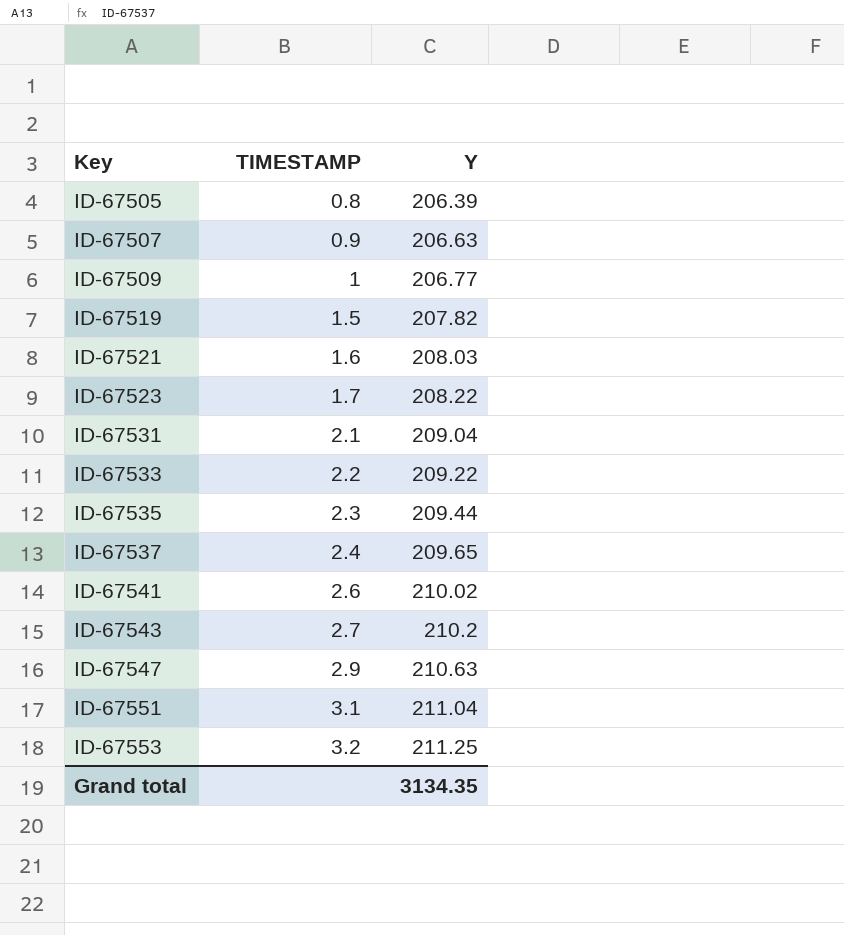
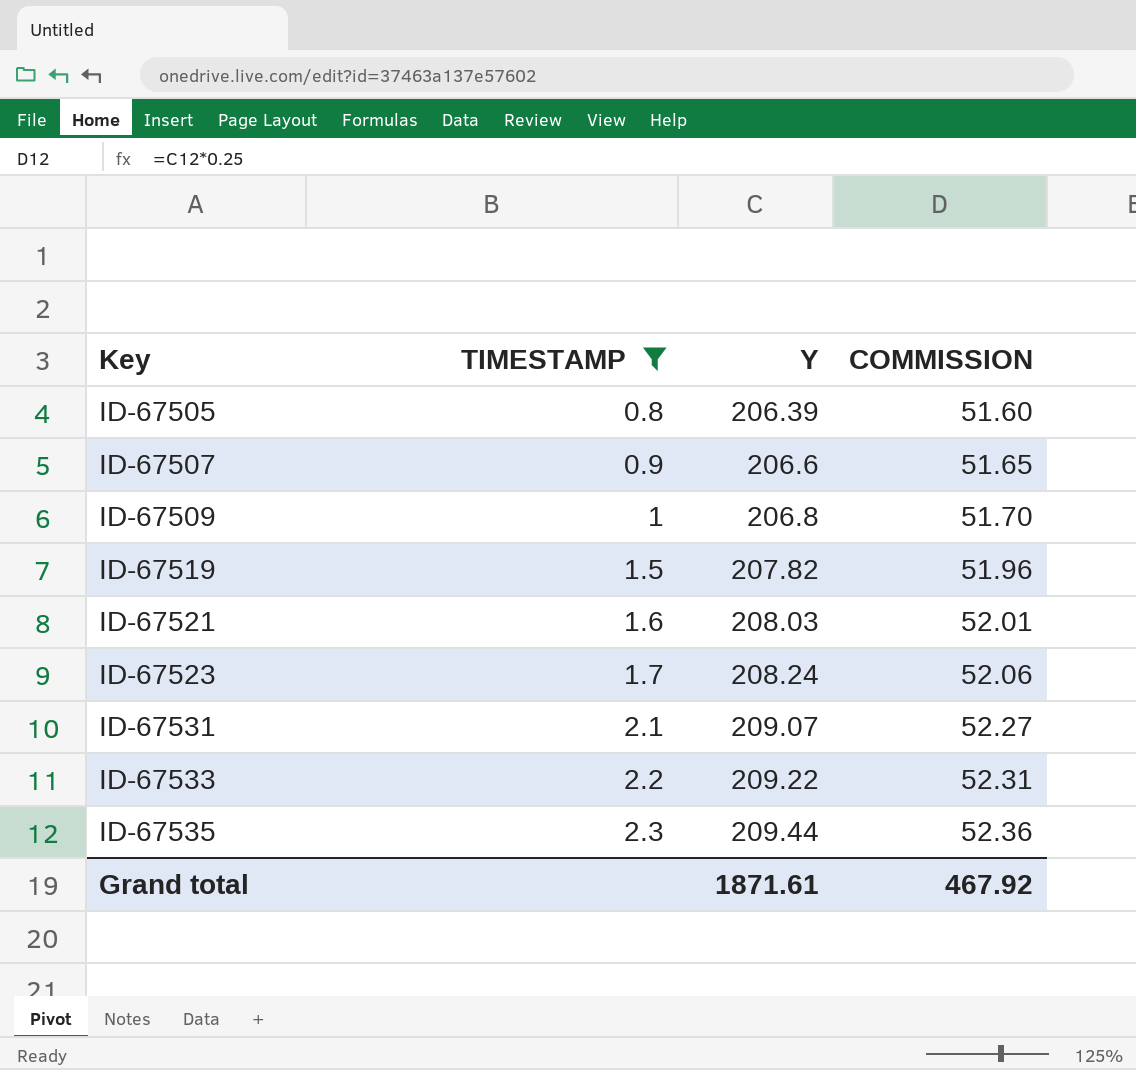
filter: none -> TIMESTAMP <= 2.3
column COMMISSION | formula: none -> [Y] * 0.25
ID-67507 | Y: 206.63 -> 206.6
ID-67509 | Y: 206.77 -> 206.8
ID-67523 | Y: 208.22 -> 208.24
ID-67531 | Y: 209.04 -> 209.07
Grand total | Y: 3134.35 -> 1871.61

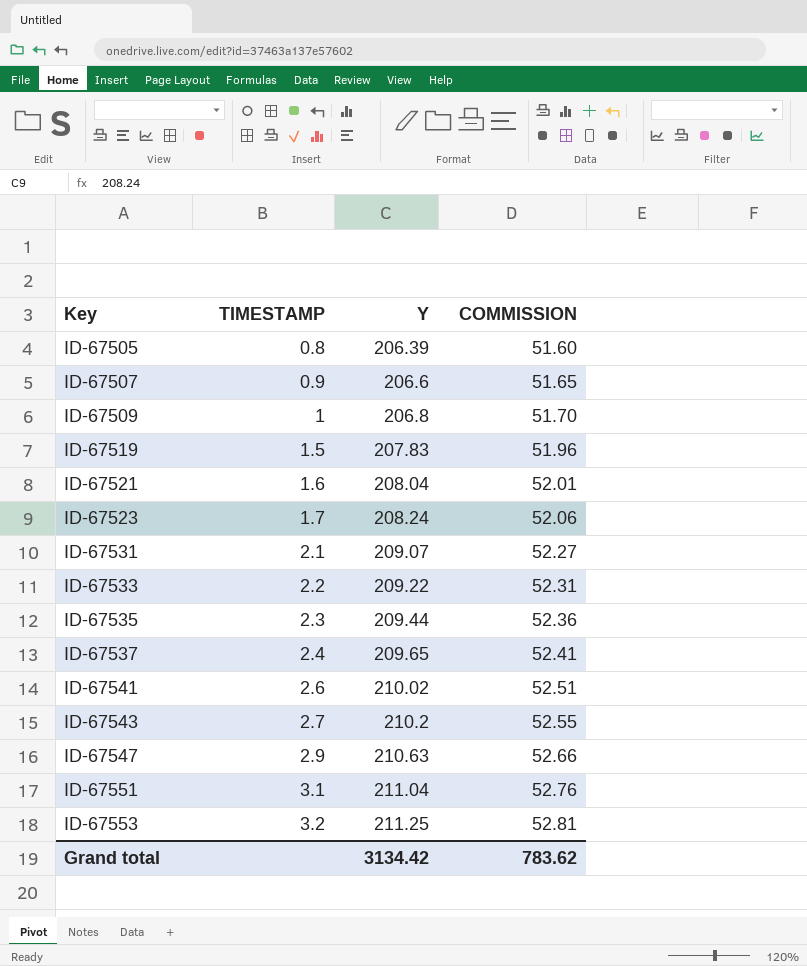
filter: TIMESTAMP <= 2.3 -> none
ID-67519 | Y: 207.82 -> 207.83
ID-67521 | Y: 208.03 -> 208.04
Grand total | Y: 1871.61 -> 3134.42
Grand total | COMMISSION: 467.92 -> 783.62

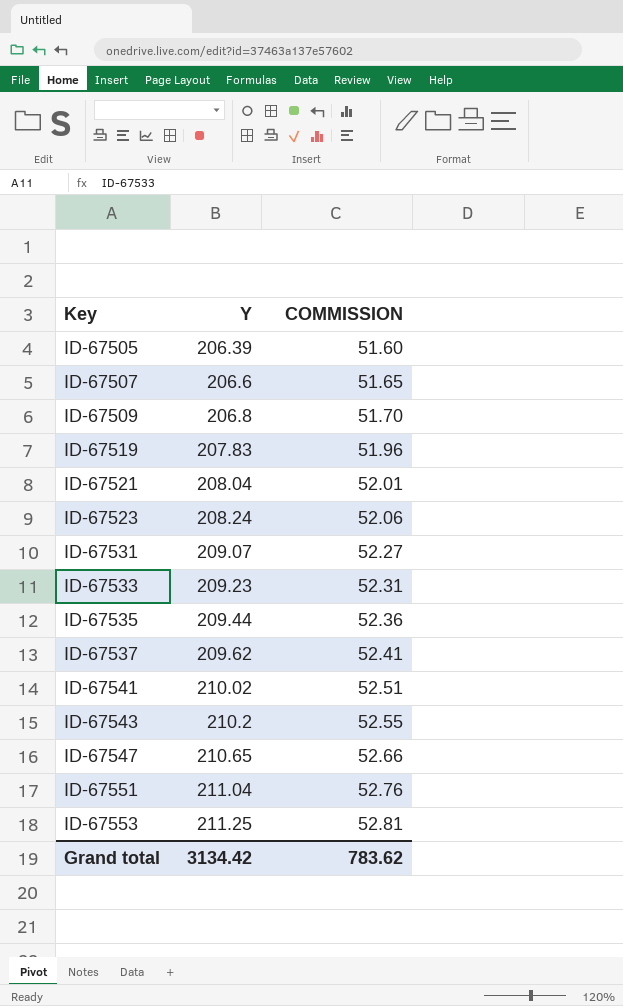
column TIMESTAMP | position: 2 -> none
ID-67533 | Y: 209.22 -> 209.23
ID-67537 | Y: 209.65 -> 209.62
ID-67547 | Y: 210.63 -> 210.65

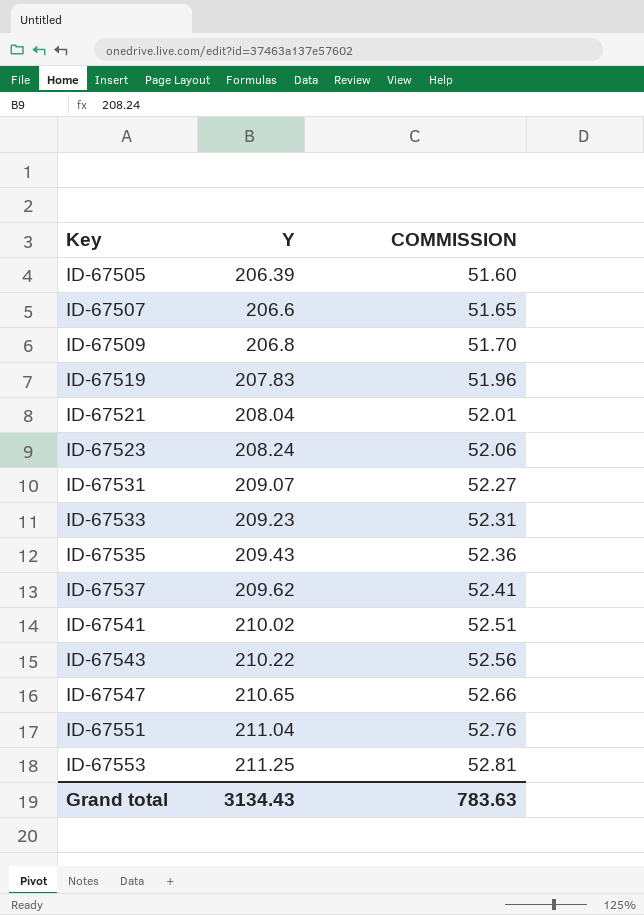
ID-67535 | Y: 209.44 -> 209.43
ID-67543 | Y: 210.2 -> 210.22
ID-67543 | COMMISSION: 52.55 -> 52.56
Grand total | Y: 3134.42 -> 3134.43
Grand total | COMMISSION: 783.62 -> 783.63

